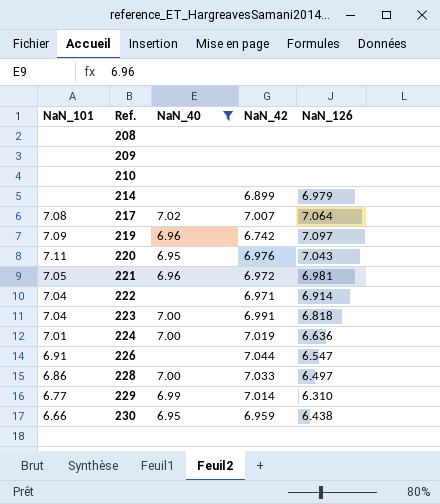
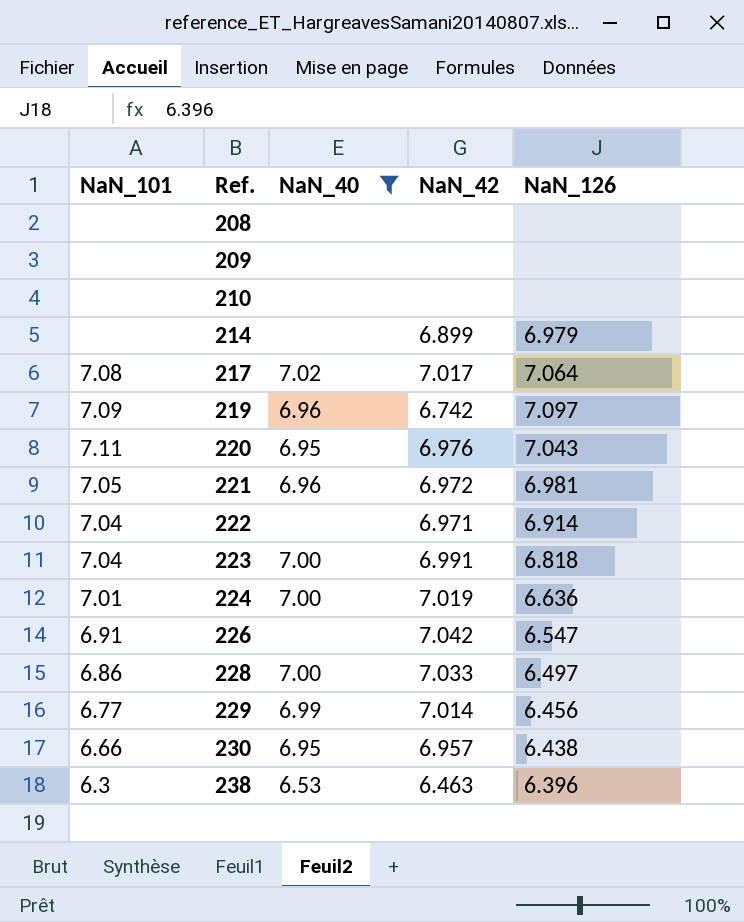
217 | NaN_42: 7.007 -> 7.017
226 | NaN_42: 7.044 -> 7.042
229 | NaN_126: 6.310 -> 6.456
230 | NaN_42: 6.959 -> 6.957
row 238: none -> 6.3 | 6.53 | 6.463 | 6.396

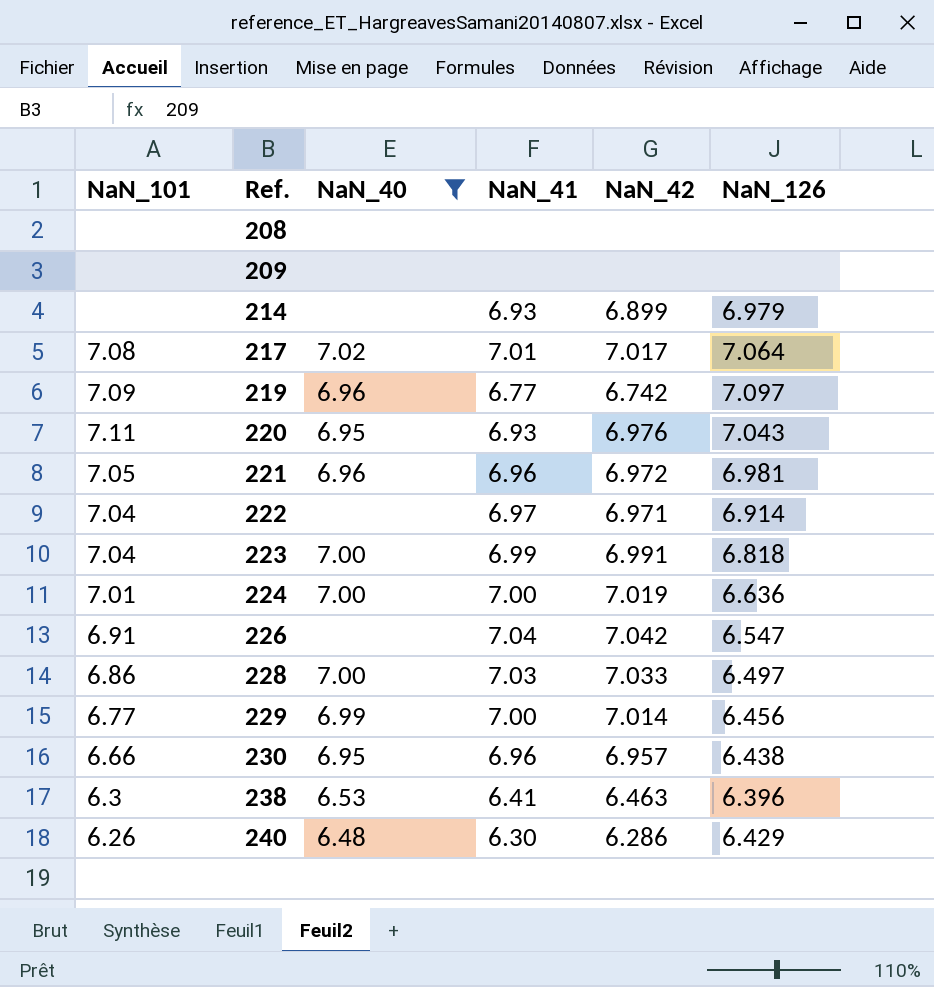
column NaN_41 | position: none -> 4
row 210: none | none | none | none -> none
row 240: none -> 6.26 | 6.48 | 6.30 | 6.286 | 6.429

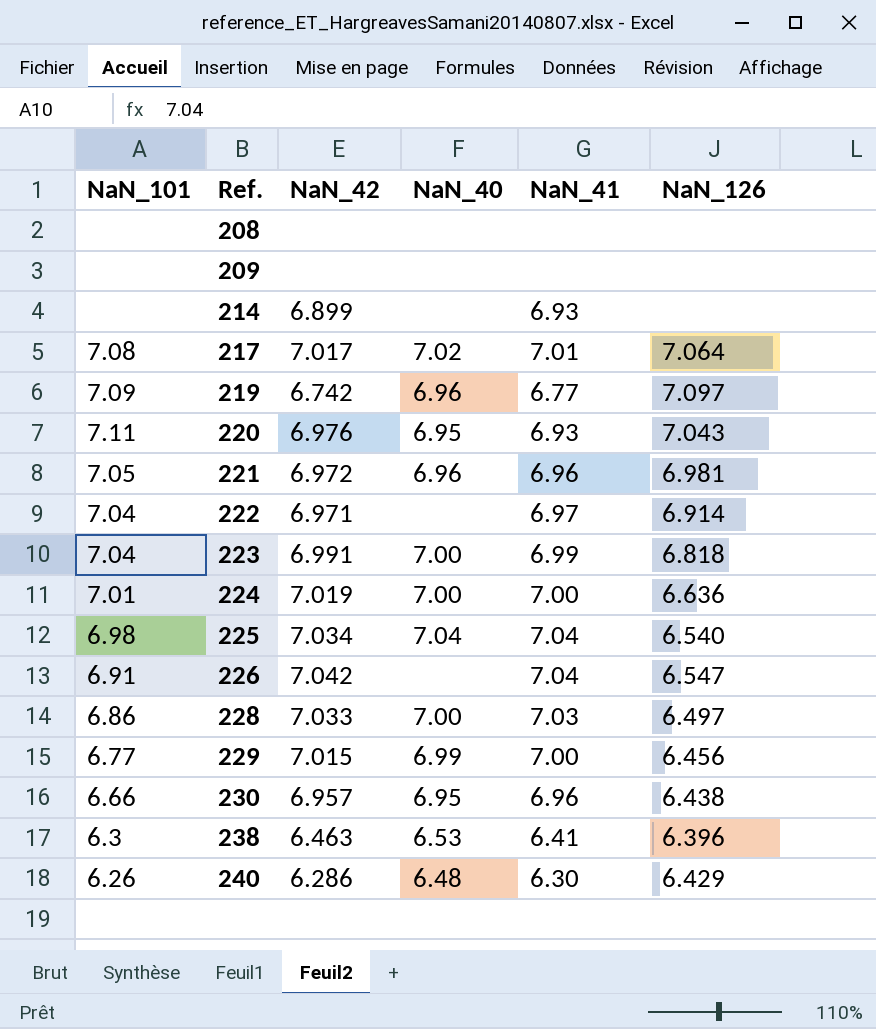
filter: NaN_40 != 7.04 -> none
column NaN_42 | position: 5 -> 3
214 | NaN_126: 6.979 -> none
229 | NaN_42: 7.014 -> 7.015

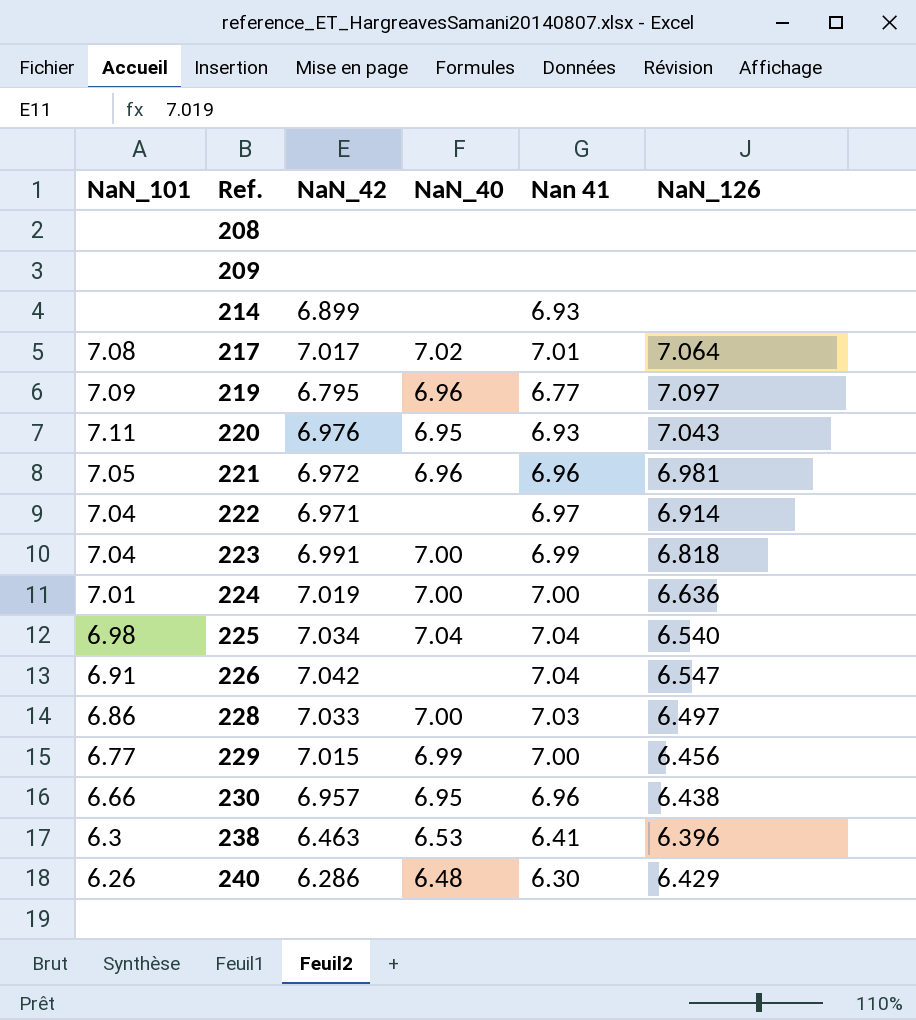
column name: NaN_41 -> Nan 41
219 | NaN_42: 6.742 -> 6.795

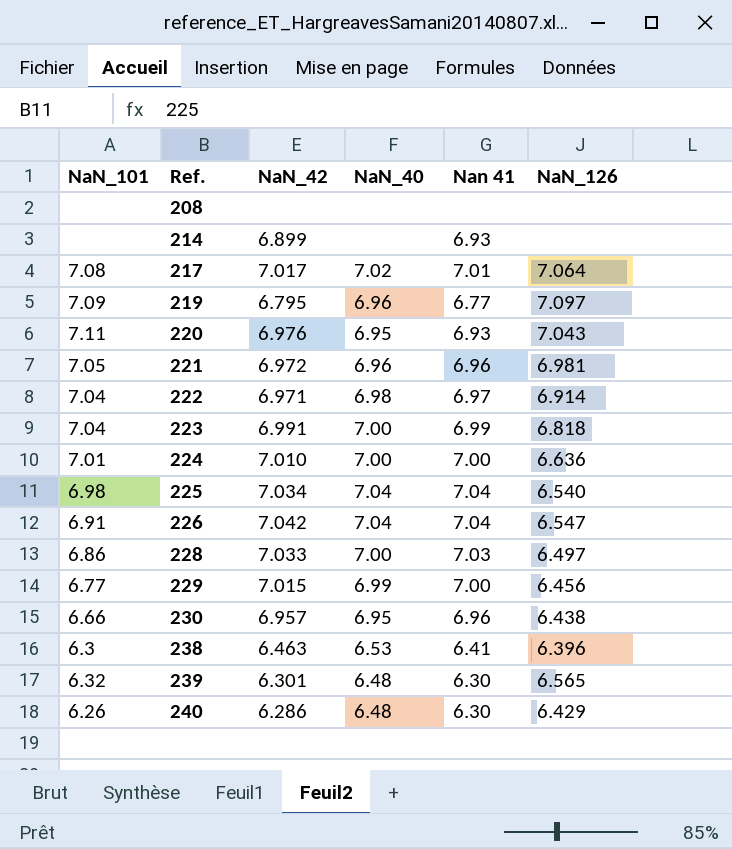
row 209: none | none | none | none | none -> none
222 | NaN_40: none -> 6.98
224 | NaN_42: 7.019 -> 7.010
226 | NaN_40: none -> 7.04
row 239: none -> 6.32 | 6.301 | 6.48 | 6.30 | 6.565

